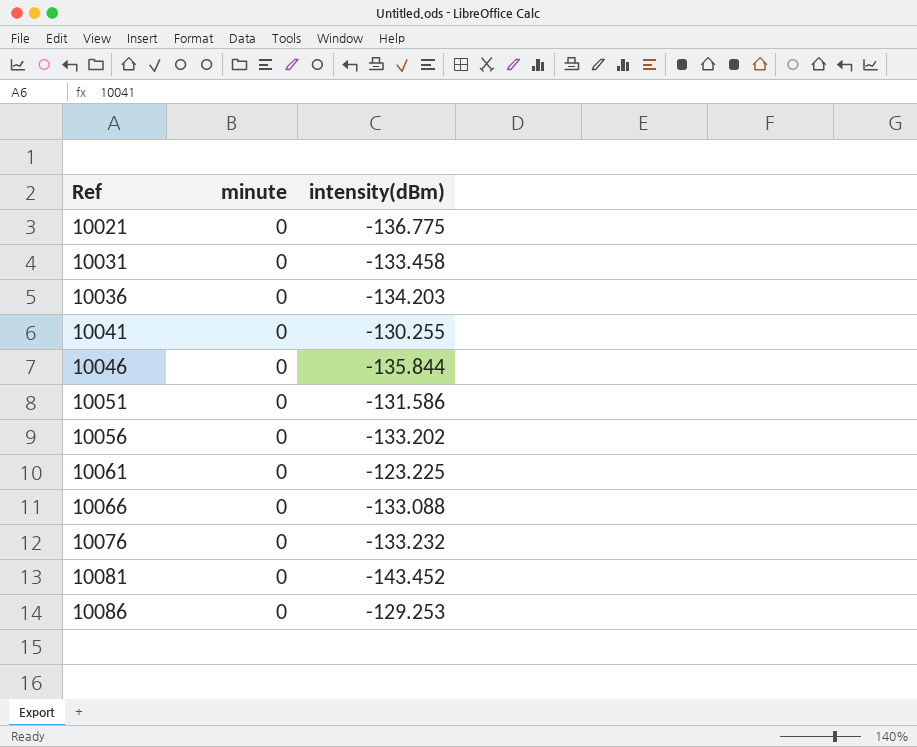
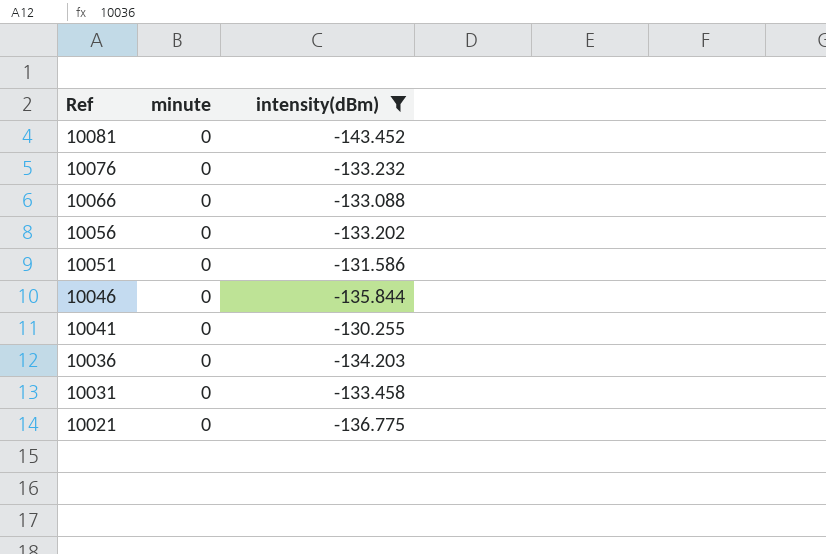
filter: none -> intensity(dBm) <= -130.255
row order: Ref ascending -> Ref descending

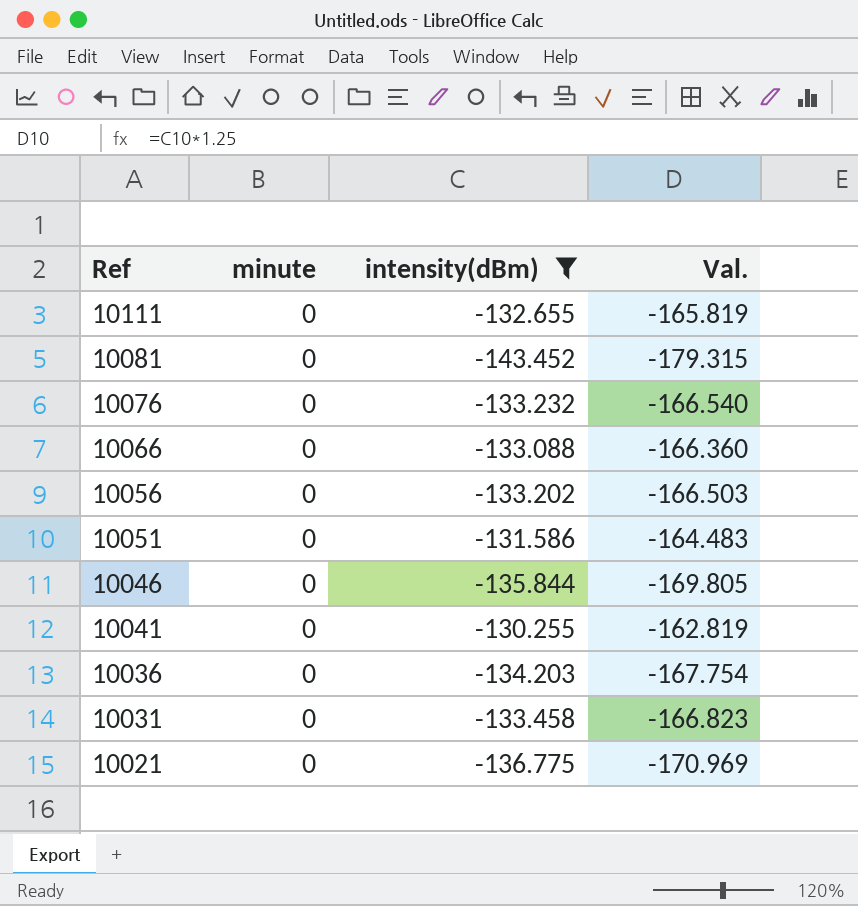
column Val. | formula: none -> [intensity(dBm)] * 1.25
row 10111: none -> 0 | -132.655 | -165.819

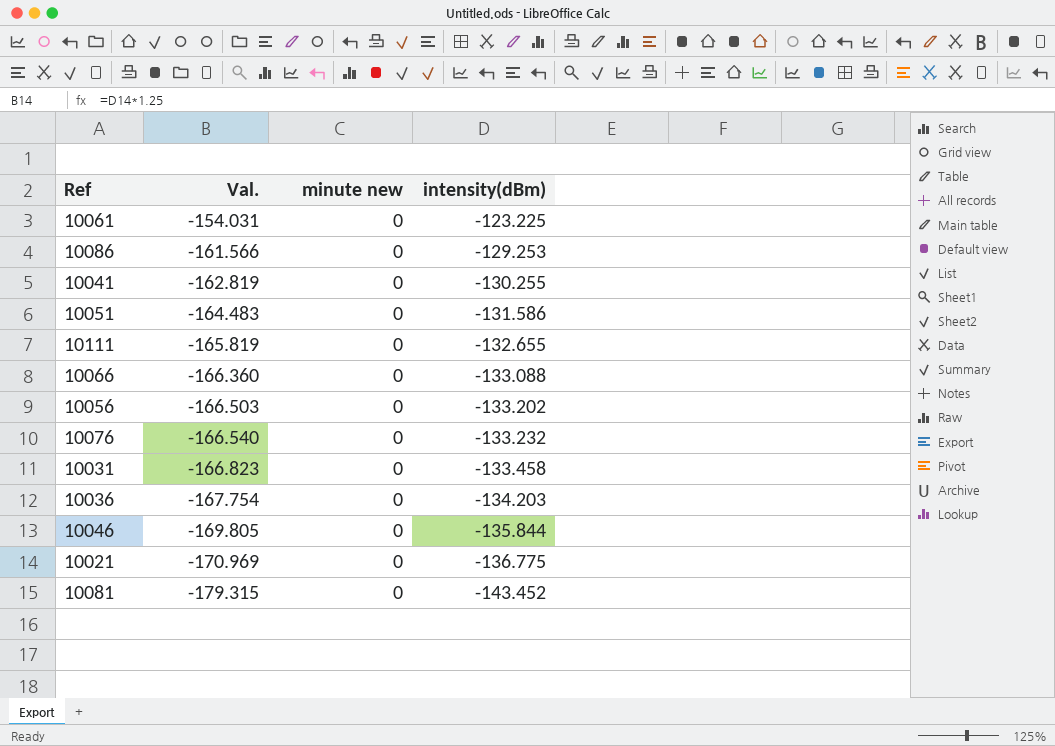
filter: intensity(dBm) <= -130.255 -> none
row order: Ref descending -> Val. descending
column Val. | position: 4 -> 2
column name: minute -> minute new

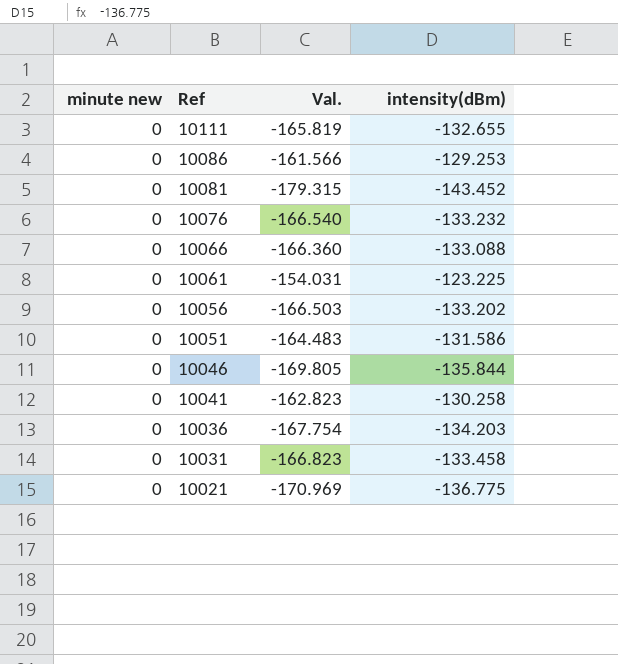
row order: Val. descending -> Ref descending
column minute new | position: 3 -> 1
10041 | Val.: -162.819 -> -162.823
10041 | intensity(dBm): -130.255 -> -130.258

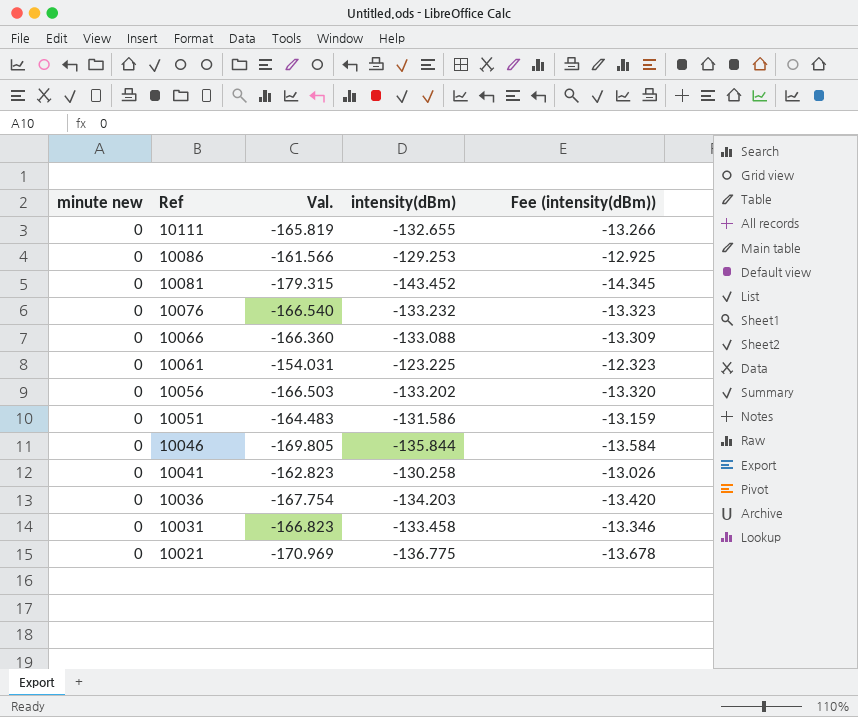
column Fee (intensity(dBm)) | formula: none -> [intensity(dBm)] * 0.1

